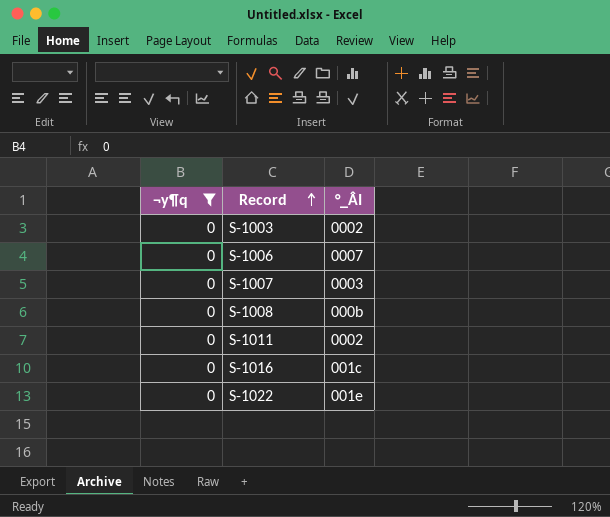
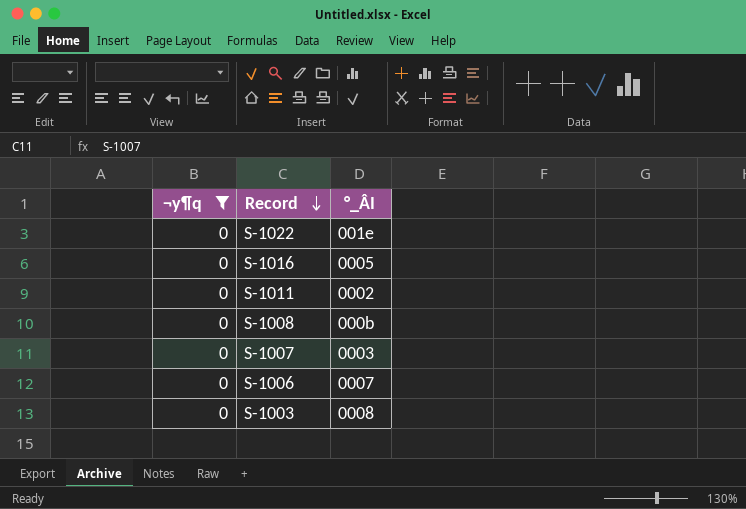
row order: Record ascending -> Record descending
S-1016 | °_ÂI: 001c -> 0005
S-1003 | °_ÂI: 0002 -> 0008

